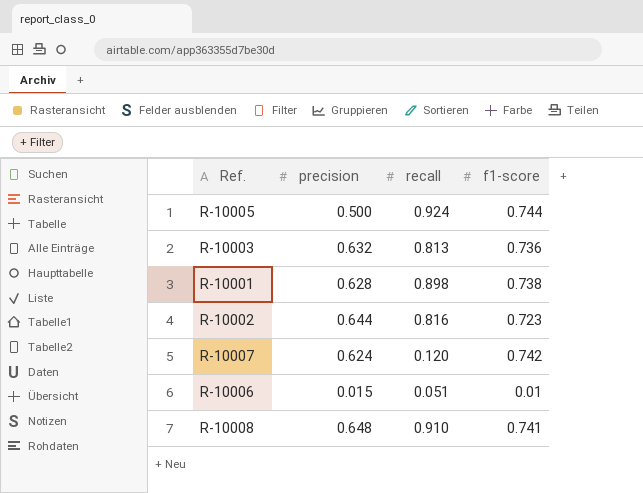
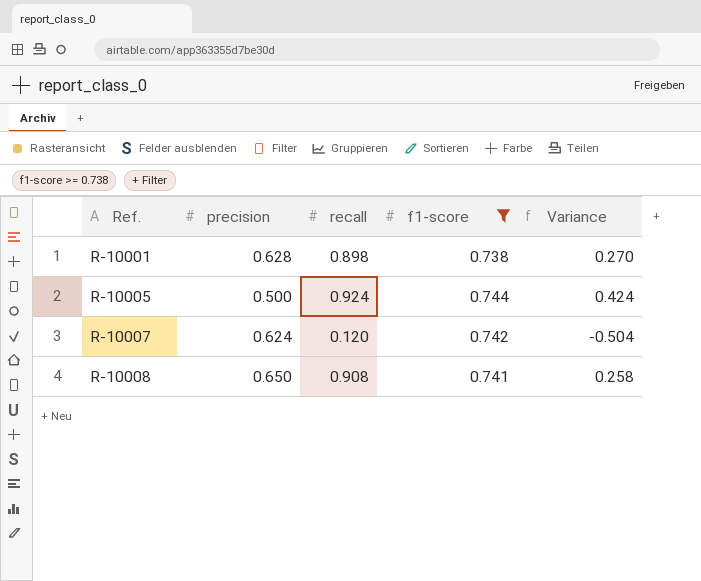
filter: none -> f1-score >= 0.738
row order: none -> Ref. ascending
column Variance | formula: none -> [recall] - [precision]
R-10008 | precision: 0.648 -> 0.650
R-10008 | recall: 0.910 -> 0.908

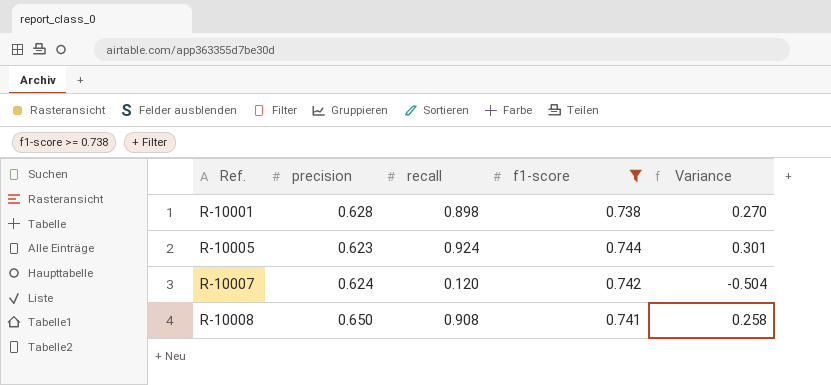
R-10005 | precision: 0.500 -> 0.623
R-10005 | Variance: 0.424 -> 0.301

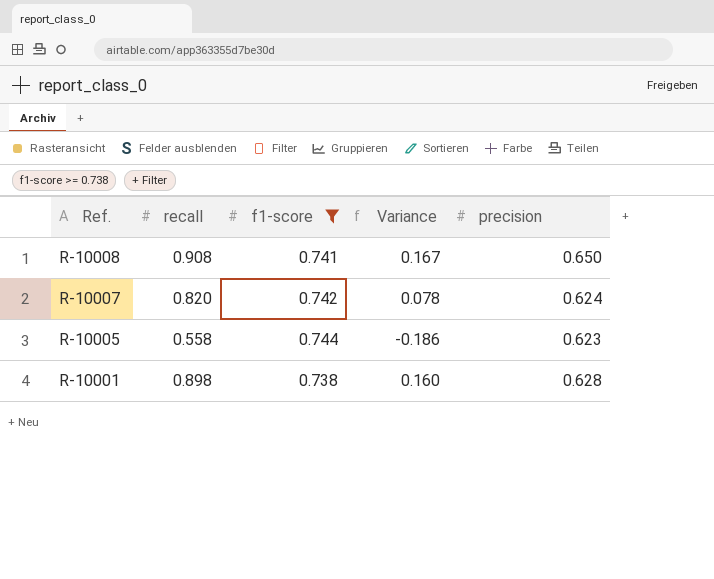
row order: Ref. ascending -> Ref. descending
column Variance | formula: [recall] - [precision] -> [recall] - [f1-score]
column precision | position: 2 -> 5
R-10007 | recall: 0.120 -> 0.820
R-10005 | recall: 0.924 -> 0.558

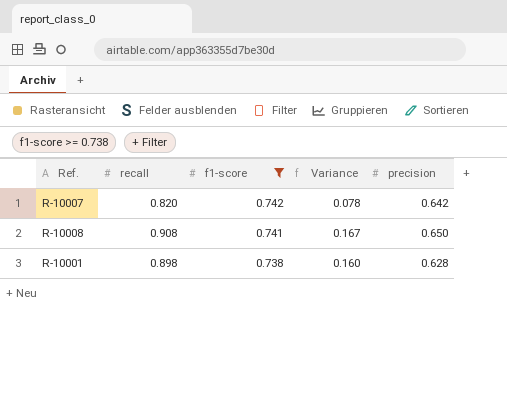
row order: Ref. descending -> f1-score descending
row R-10005: 0.558 | 0.744 | -0.186 | 0.623 -> none
R-10007 | precision: 0.624 -> 0.642

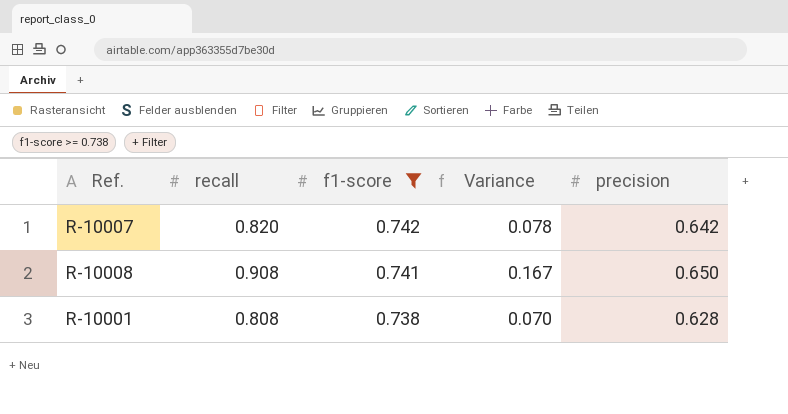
R-10001 | recall: 0.898 -> 0.808
R-10001 | Variance: 0.160 -> 0.070

